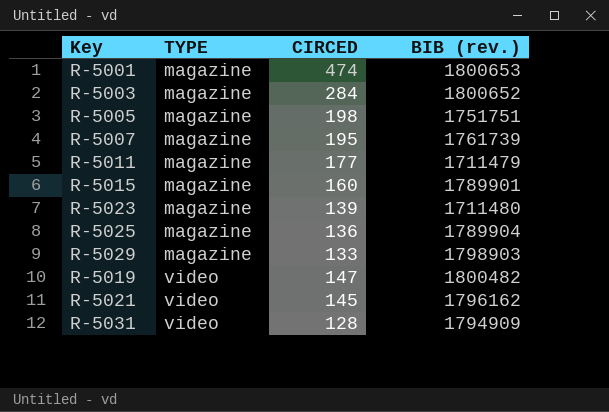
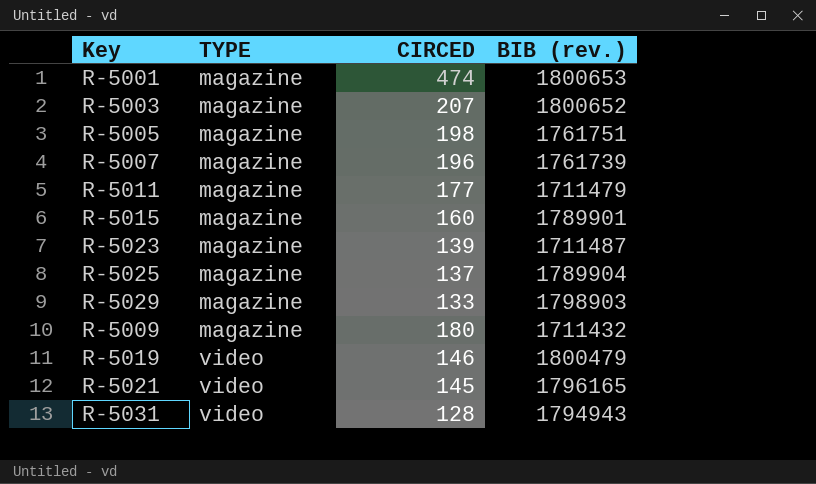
R-5003 | CIRCED: 284 -> 207
R-5005 | BIB (rev.): 1751751 -> 1761751
R-5007 | CIRCED: 195 -> 196
R-5023 | BIB (rev.): 1711480 -> 1711487
R-5025 | CIRCED: 136 -> 137
row R-5009: none -> magazine | 180 | 1711432
R-5019 | CIRCED: 147 -> 146
R-5019 | BIB (rev.): 1800482 -> 1800479
R-5021 | BIB (rev.): 1796162 -> 1796165
R-5031 | BIB (rev.): 1794909 -> 1794943

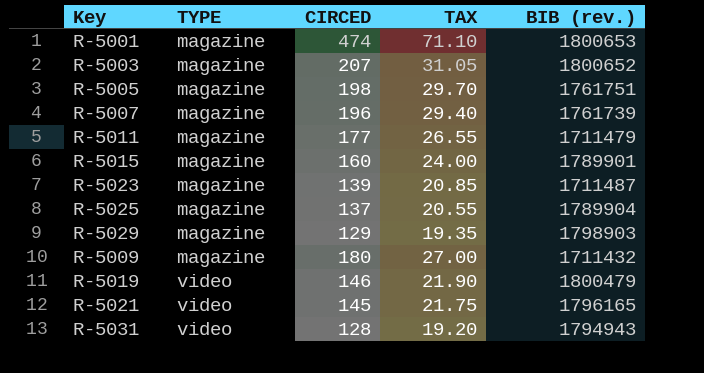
column TAX | formula: none -> [CIRCED] * 0.15
R-5029 | CIRCED: 133 -> 129

